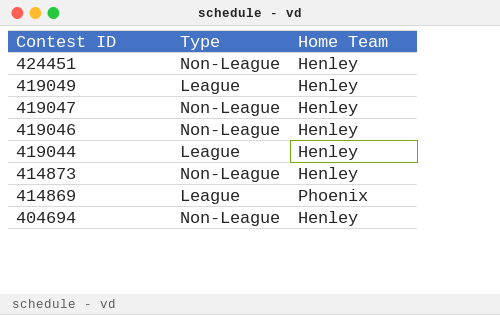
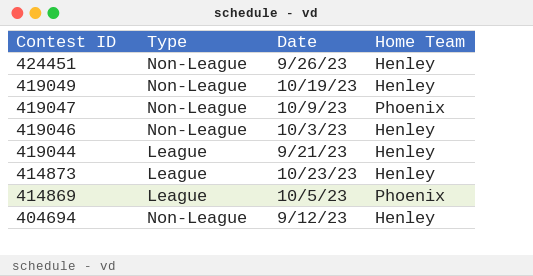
column Date | position: none -> 3
419049 | Type: League -> Non-League
419047 | Home Team: Henley -> Phoenix
414873 | Type: Non-League -> League

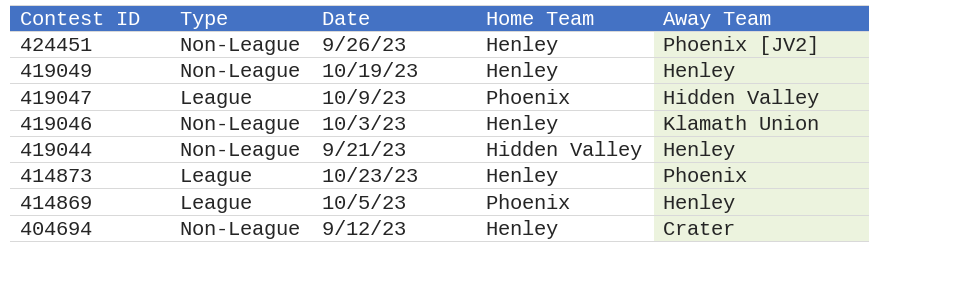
column Away Team | position: none -> 5
419047 | Type: Non-League -> League
419044 | Type: League -> Non-League
419044 | Home Team: Henley -> Hidden Valley

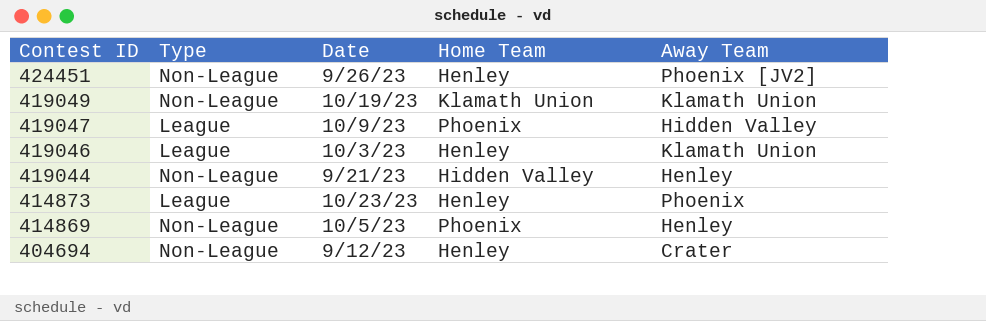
419049 | Home Team: Henley -> Klamath Union
419049 | Away Team: Henley -> Klamath Union
419046 | Type: Non-League -> League
414869 | Type: League -> Non-League

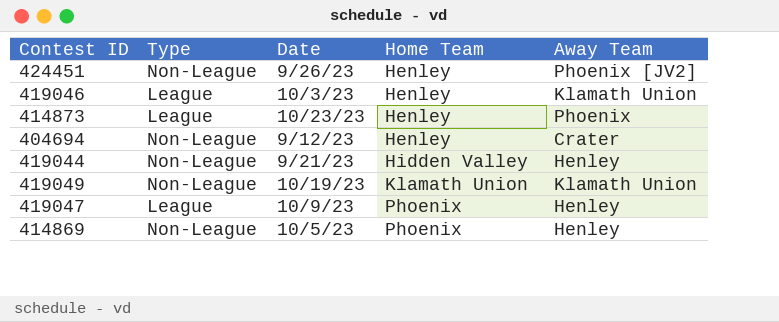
row order: Contest ID descending -> Home Team ascending
419047 | Away Team: Hidden Valley -> Henley

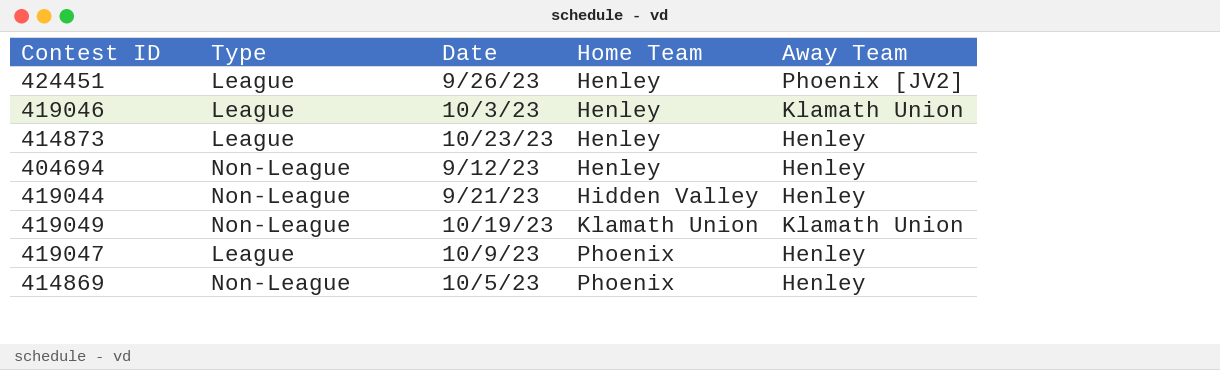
424451 | Type: Non-League -> League
414873 | Away Team: Phoenix -> Henley
404694 | Away Team: Crater -> Henley

